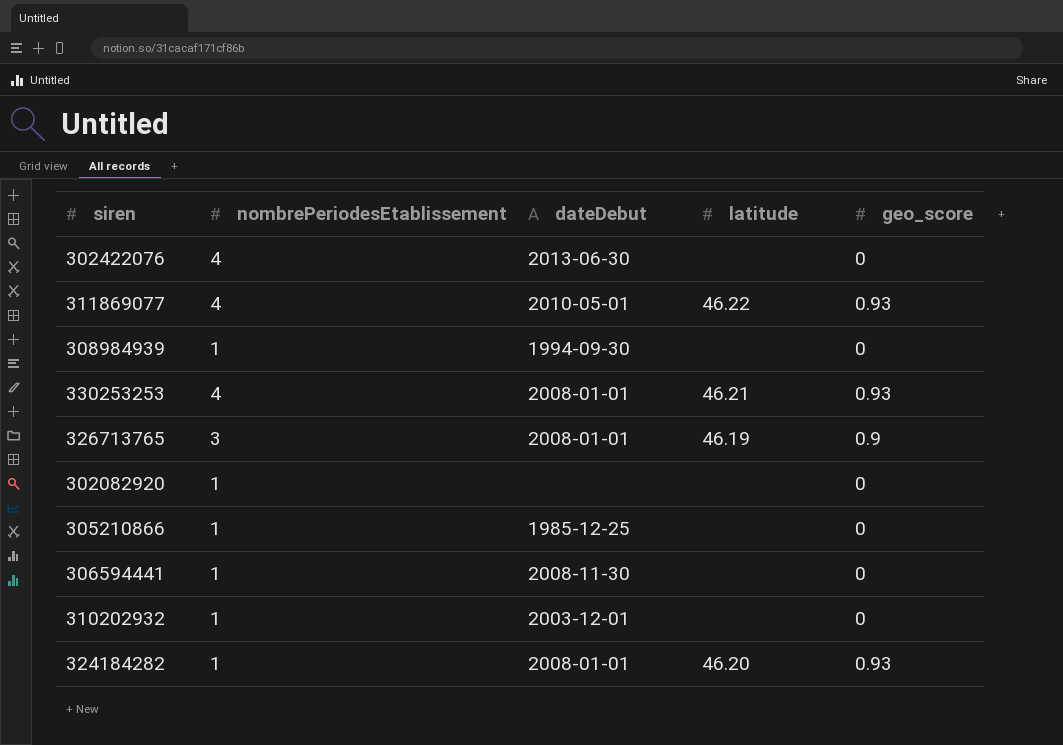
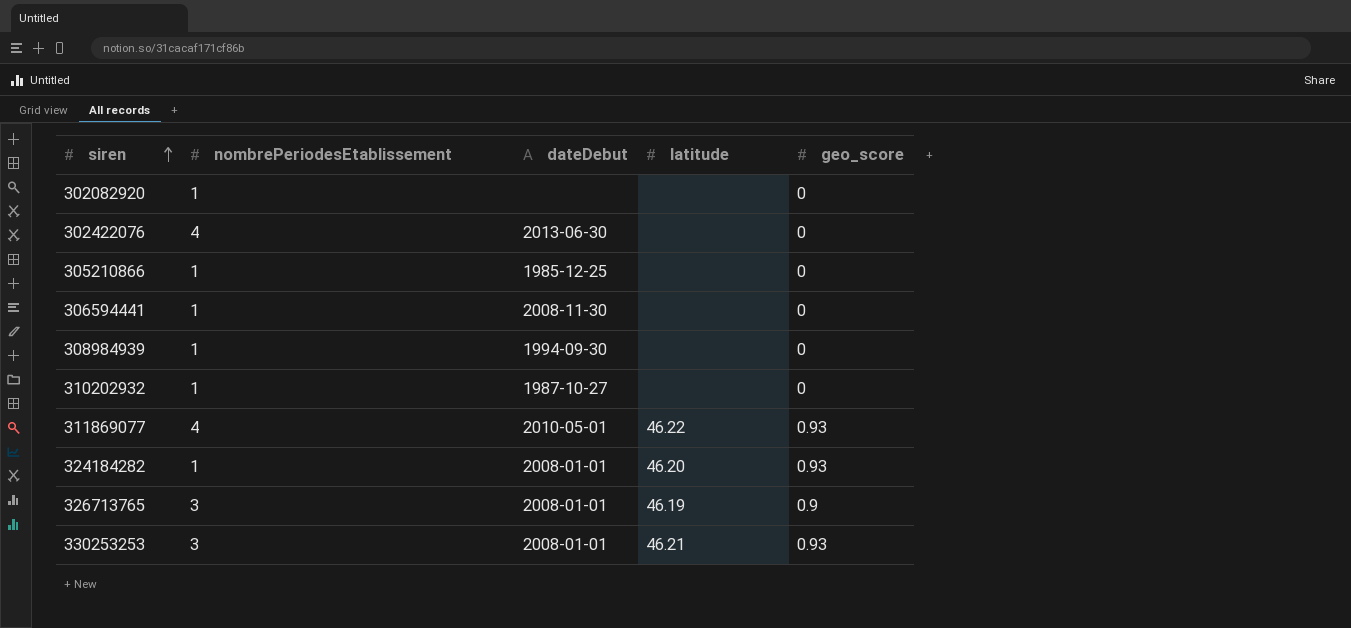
row order: none -> siren ascending
310202932 | dateDebut: 2003-12-01 -> 1987-10-27
330253253 | nombrePeriodesEtablissement: 4 -> 3

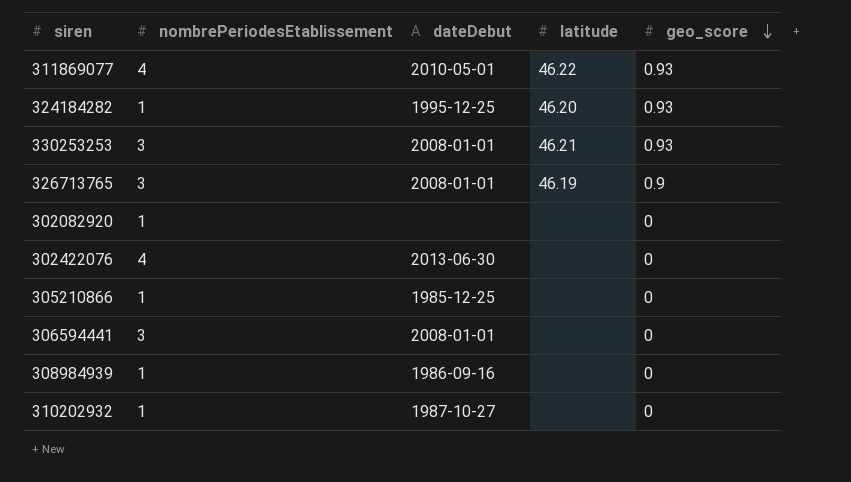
row order: siren ascending -> geo_score descending
324184282 | dateDebut: 2008-01-01 -> 1995-12-25
306594441 | nombrePeriodesEtablissement: 1 -> 3
306594441 | dateDebut: 2008-11-30 -> 2008-01-01
308984939 | dateDebut: 1994-09-30 -> 1986-09-16

